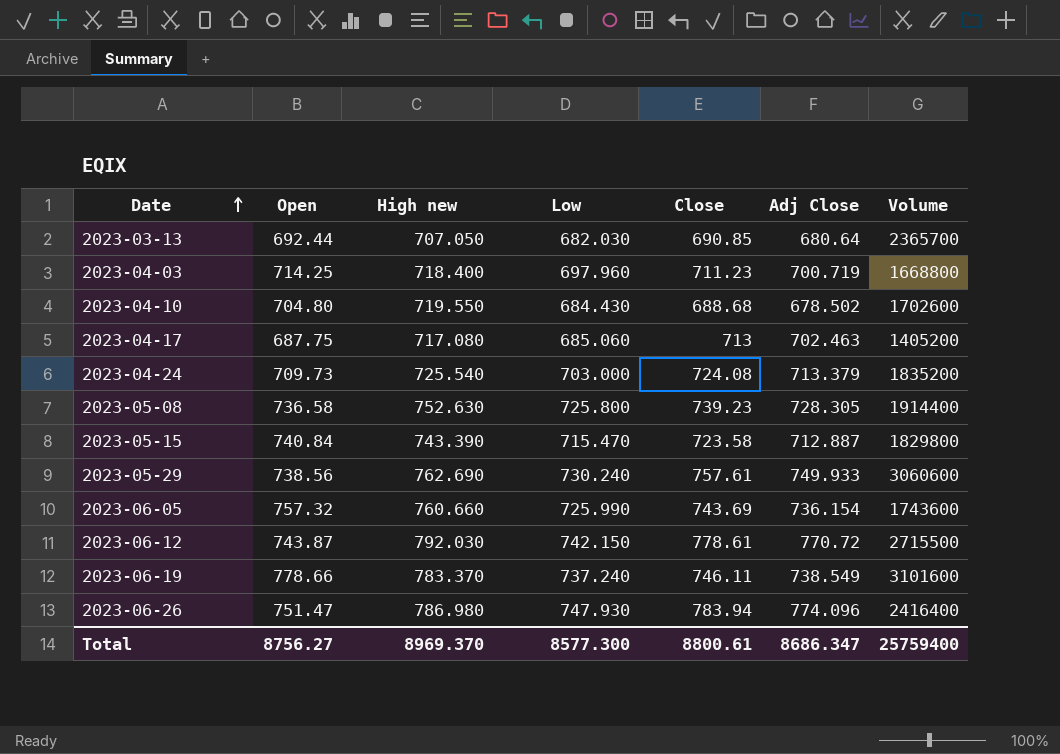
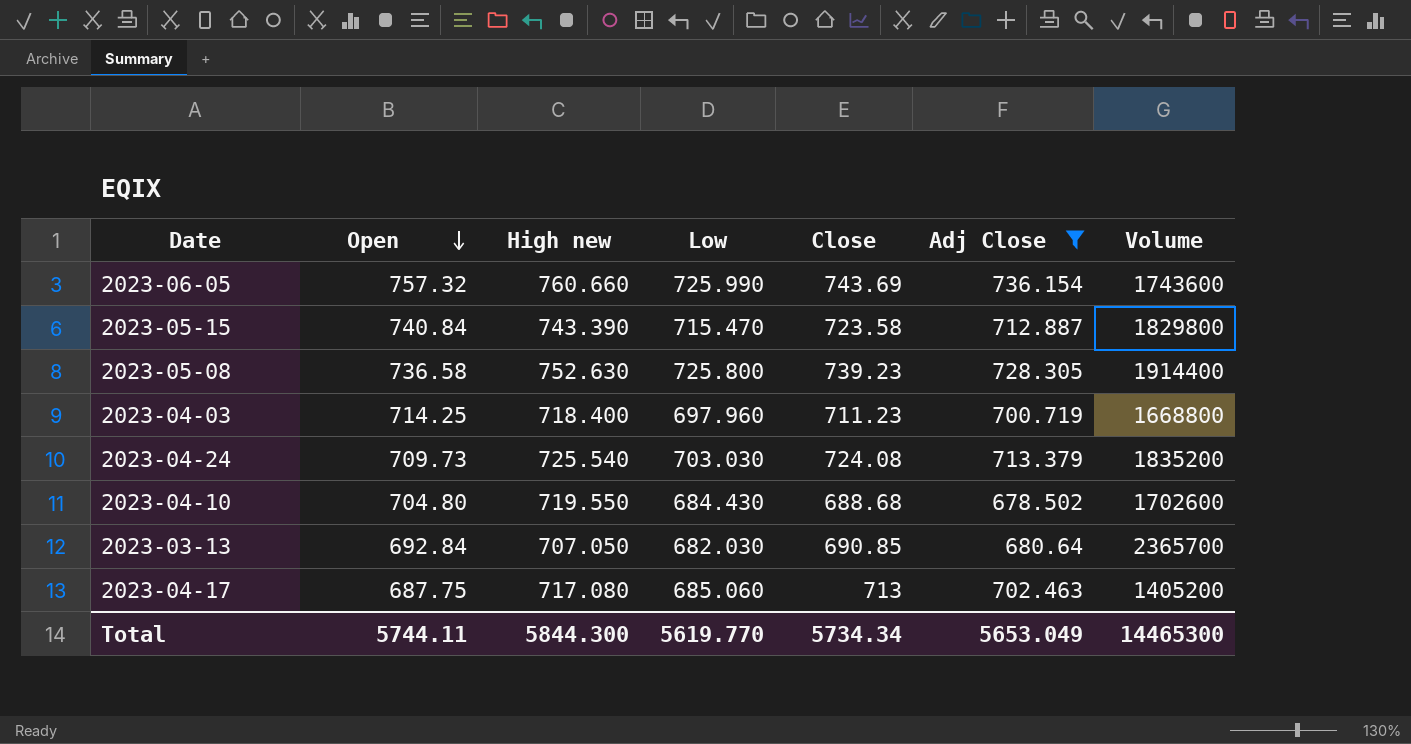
filter: none -> Adj Close <= 736.154
row order: Date ascending -> Open descending
2023-04-24 | Low: 703.000 -> 703.030
2023-03-13 | Open: 692.44 -> 692.84
Total | Open: 8756.27 -> 5744.11
Total | High new: 8969.370 -> 5844.300
Total | Low: 8577.300 -> 5619.770
Total | Close: 8800.61 -> 5734.34
Total | Adj Close: 8686.347 -> 5653.049
Total | Volume: 25759400 -> 14465300

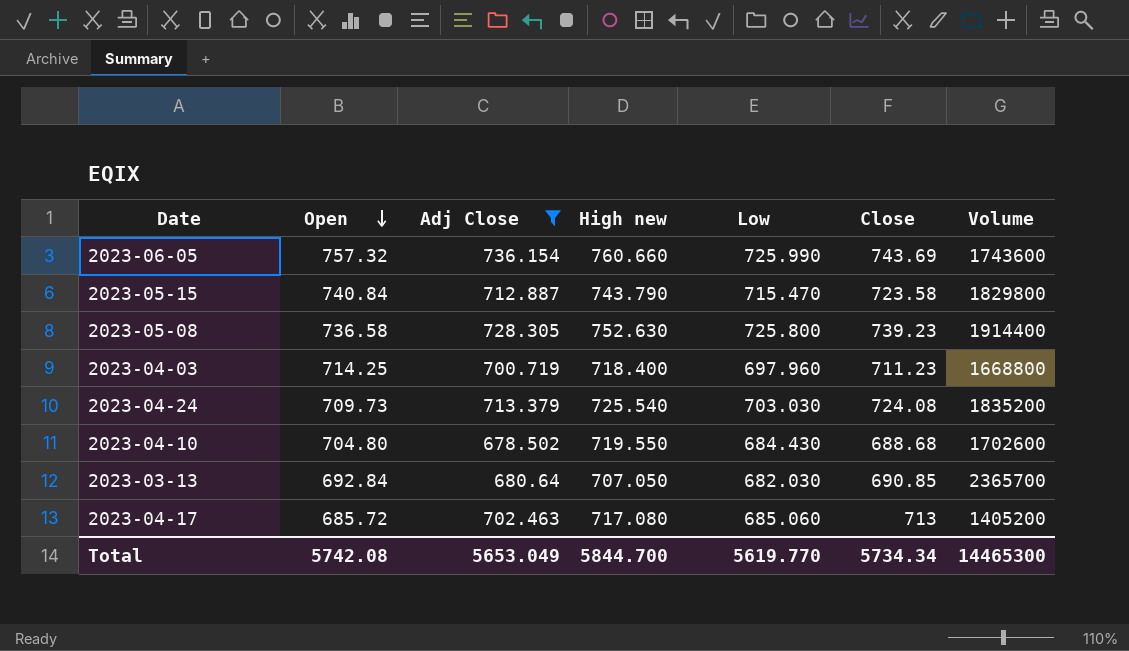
column Adj Close | position: 6 -> 3
2023-05-15 | High new: 743.390 -> 743.790
2023-04-17 | Open: 687.75 -> 685.72
Total | Open: 5744.11 -> 5742.08
Total | High new: 5844.300 -> 5844.700

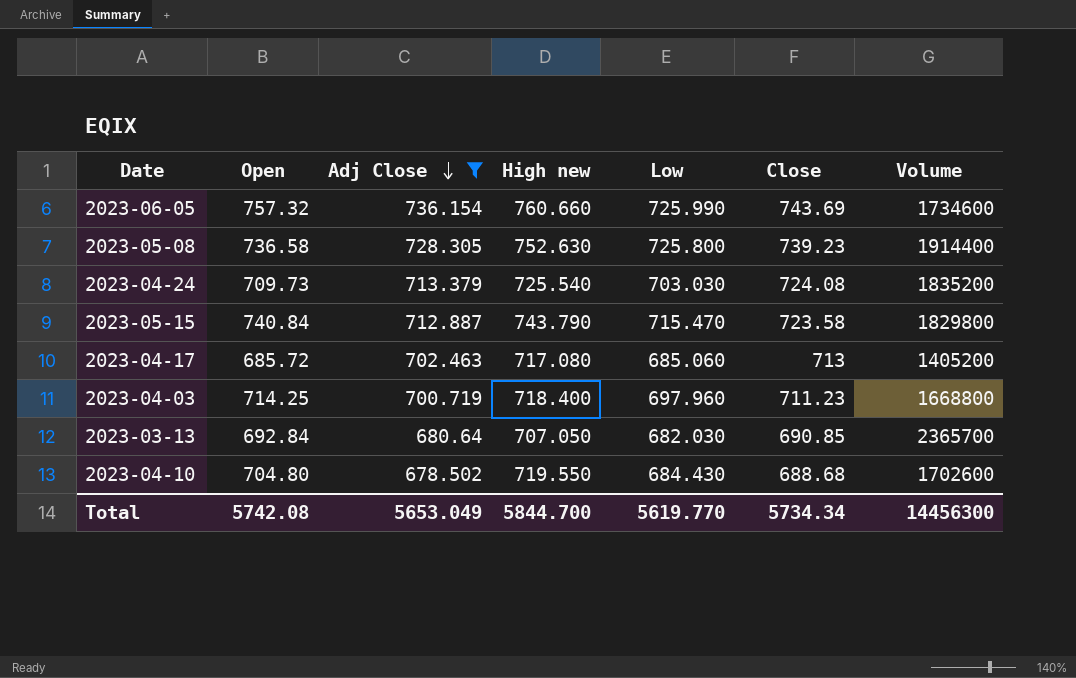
row order: Open descending -> Adj Close descending
2023-06-05 | Volume: 1743600 -> 1734600
Total | Volume: 14465300 -> 14456300

